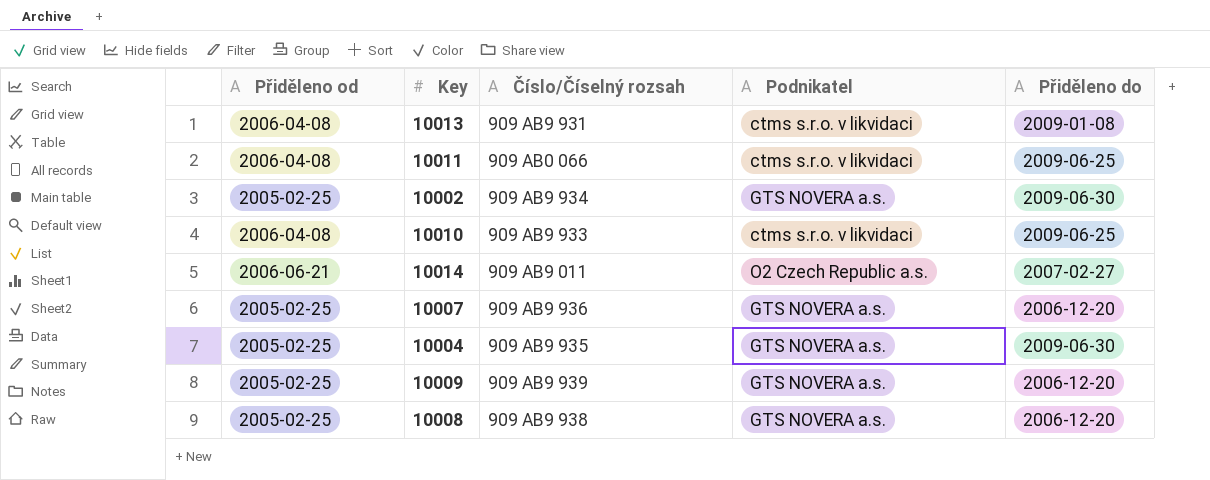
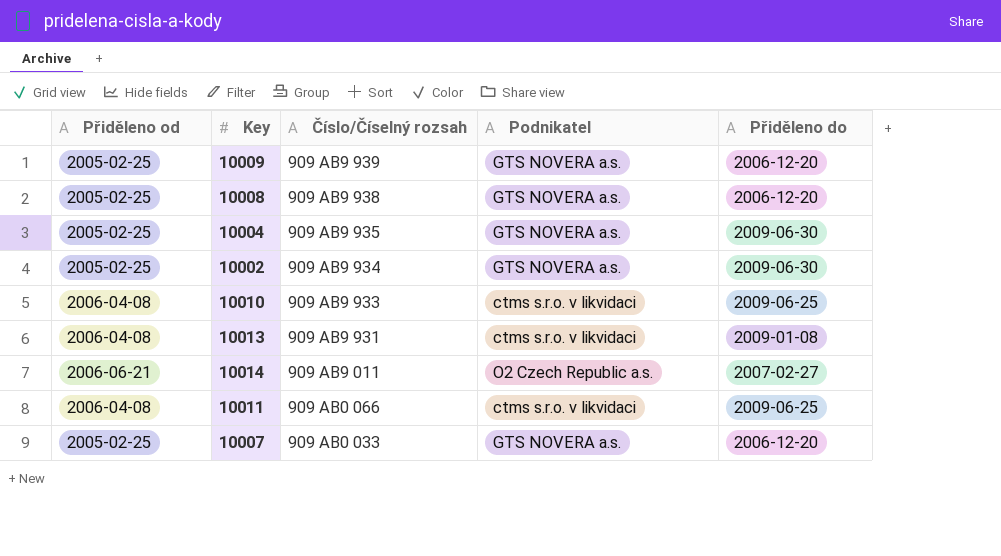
row order: none -> Číslo/Číselný rozsah descending
10007 | Číslo/Číselný rozsah: 909 AB9 936 -> 909 AB0 033

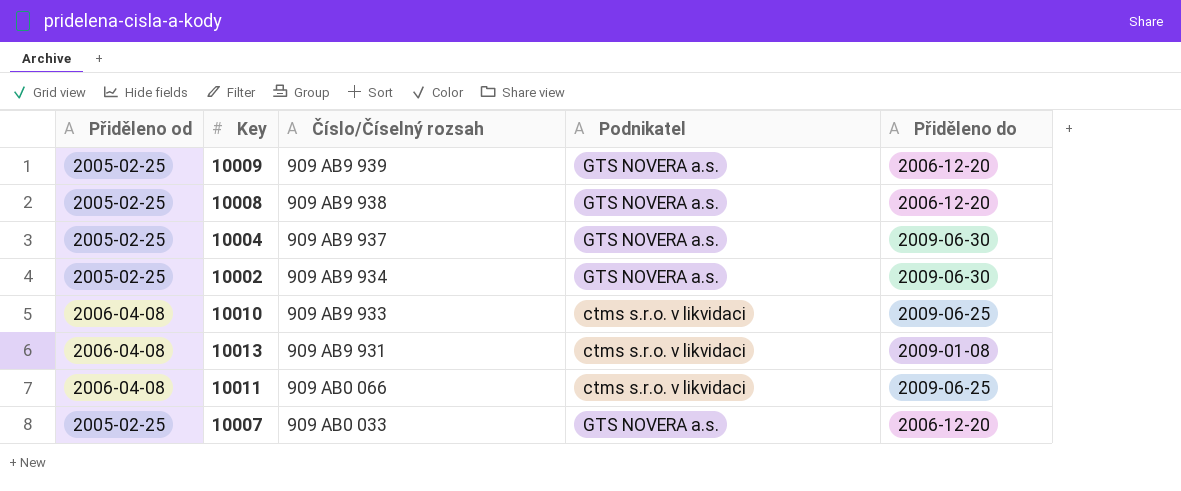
row 10014: 2006-06-21 | 909 AB9 011 | O2 Czech Republic a.s. | 2007-02-27 -> none
10004 | Číslo/Číselný rozsah: 909 AB9 935 -> 909 AB9 937

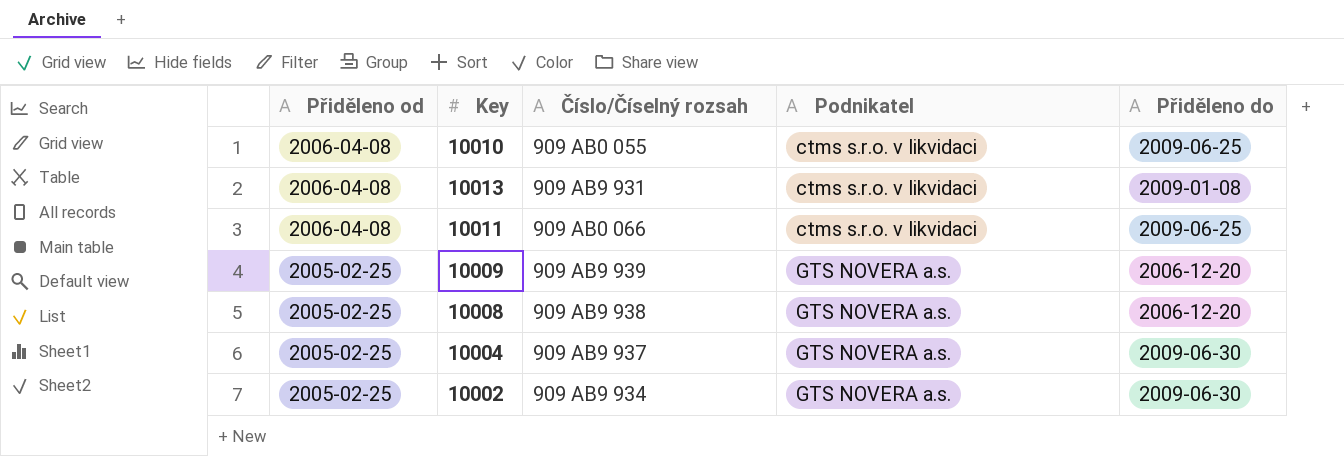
row order: Číslo/Číselný rozsah descending -> Přiděleno od descending
row 10007: 2005-02-25 | 909 AB0 033 | GTS NOVERA a.s. | 2006-12-20 -> none
10010 | Číslo/Číselný rozsah: 909 AB9 933 -> 909 AB0 055

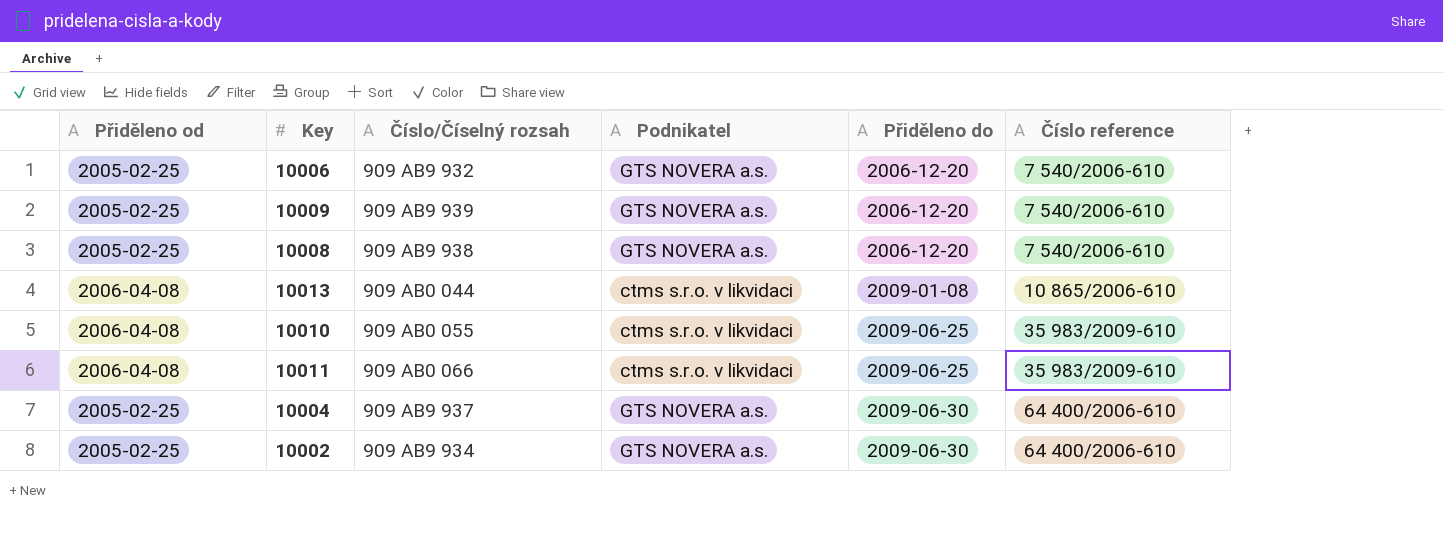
row order: Přiděleno od descending -> Přiděleno do ascending
column Číslo reference | position: none -> 6
row 10006: none -> 2005-02-25 | 909 AB9 932 | GTS NOVERA a.s. | 2006-12-20 | 7 540/2006-610
10013 | Číslo/Číselný rozsah: 909 AB9 931 -> 909 AB0 044

